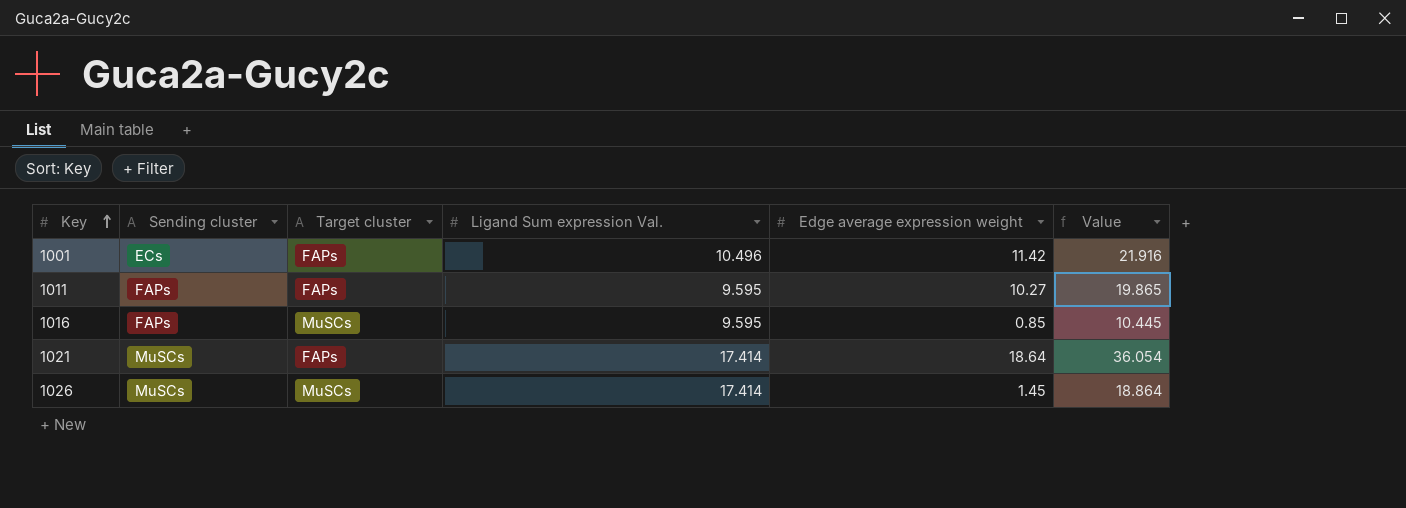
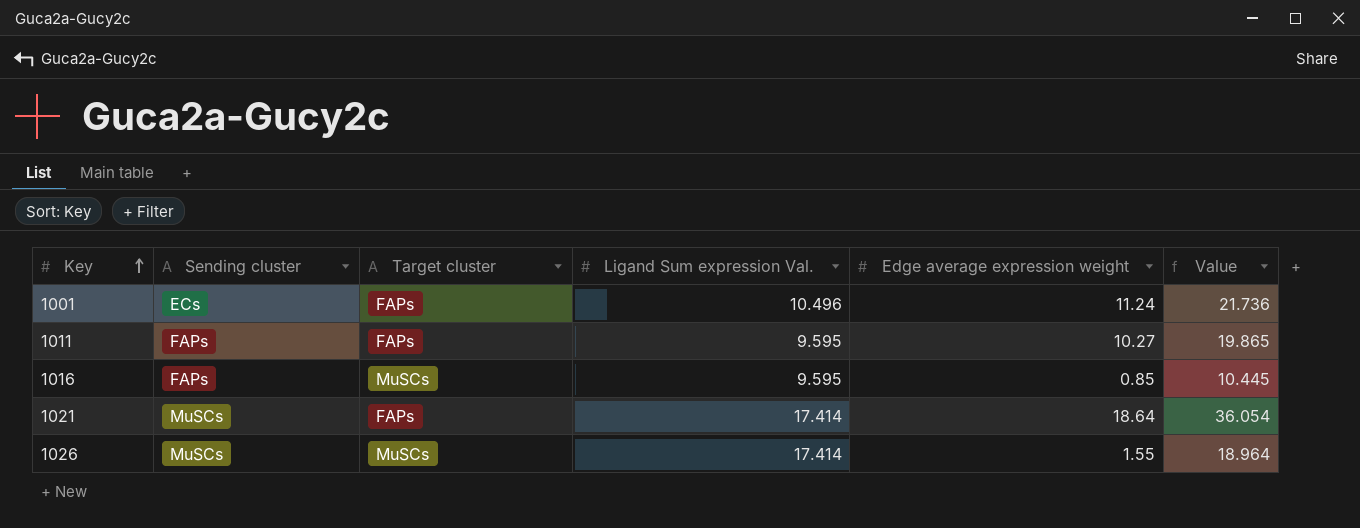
1001 | Edge average expression weight: 11.42 -> 11.24
1001 | Value: 21.916 -> 21.736
1026 | Edge average expression weight: 1.45 -> 1.55
1026 | Value: 18.864 -> 18.964

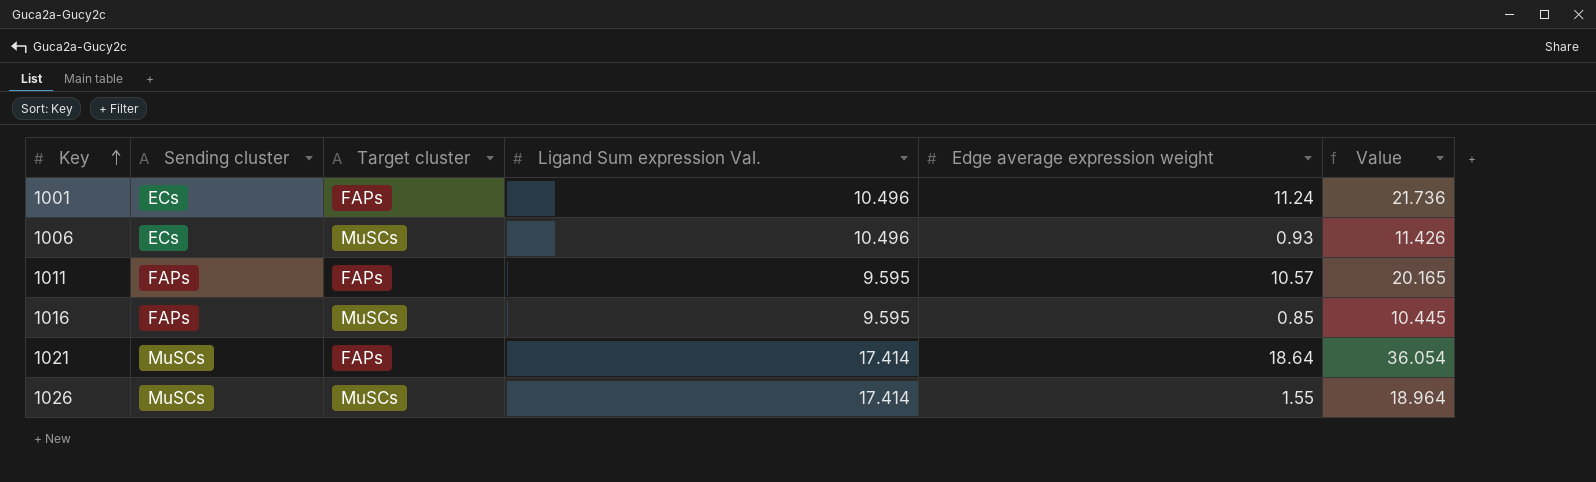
row 1006: none -> ECs | MuSCs | 10.496 | 0.93 | 11.426
1011 | Edge average expression weight: 10.27 -> 10.57
1011 | Value: 19.865 -> 20.165

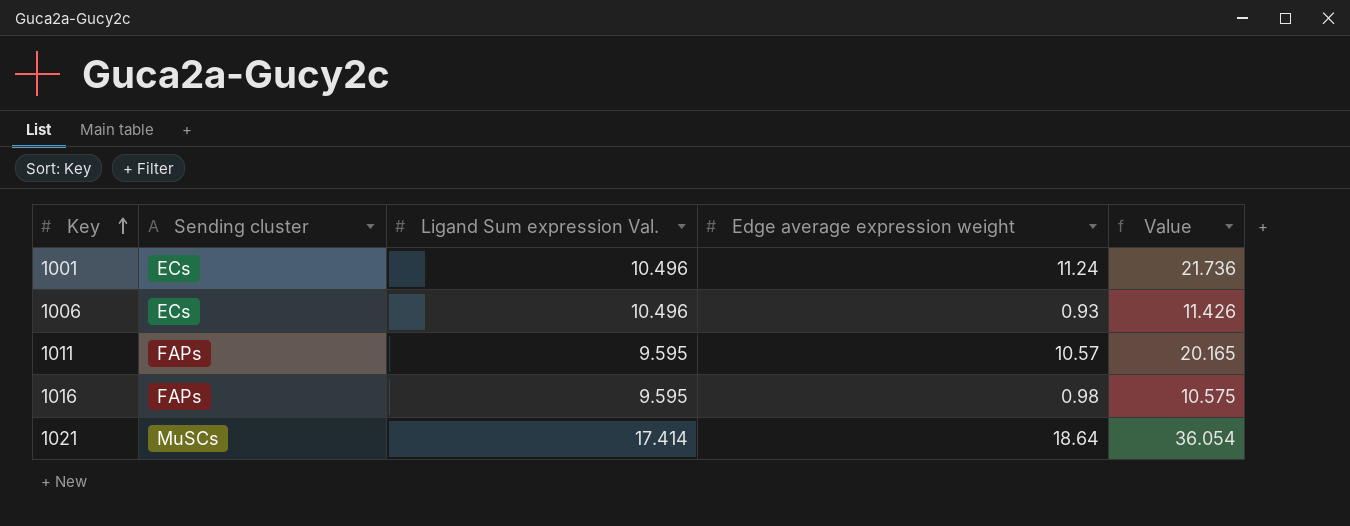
column Target cluster | position: 3 -> none
row 1026: MuSCs | MuSCs | 17.414 | 1.55 | 18.964 -> none
1016 | Edge average expression weight: 0.85 -> 0.98
1016 | Value: 10.445 -> 10.575

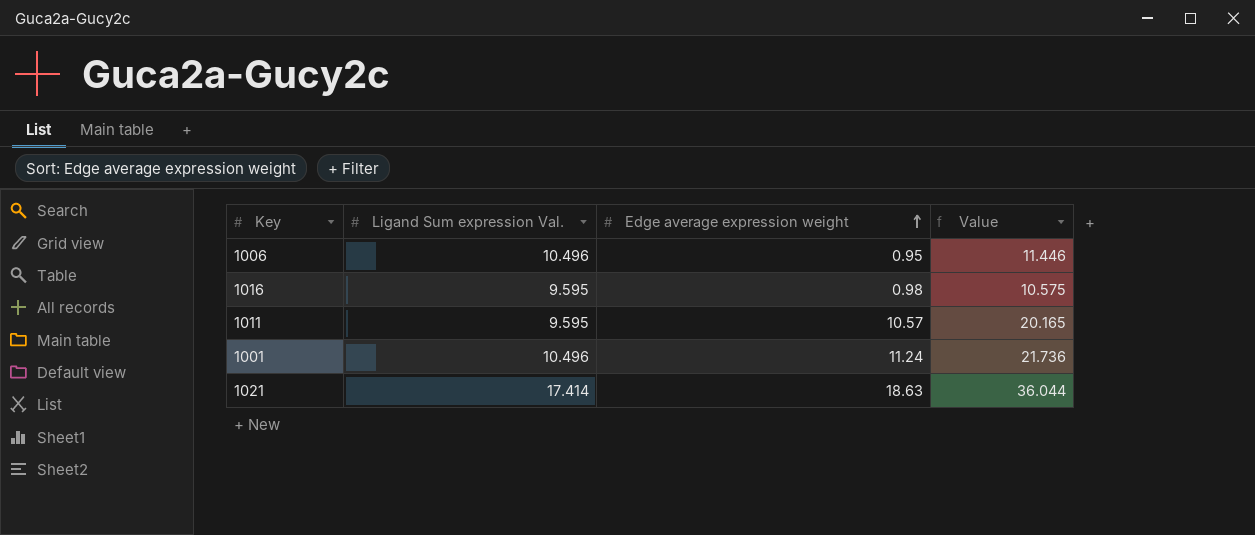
row order: Key ascending -> Edge average expression weight ascending
column Sending cluster | position: 2 -> none
1006 | Edge average expression weight: 0.93 -> 0.95
1006 | Value: 11.426 -> 11.446
1021 | Edge average expression weight: 18.64 -> 18.63
1021 | Value: 36.054 -> 36.044

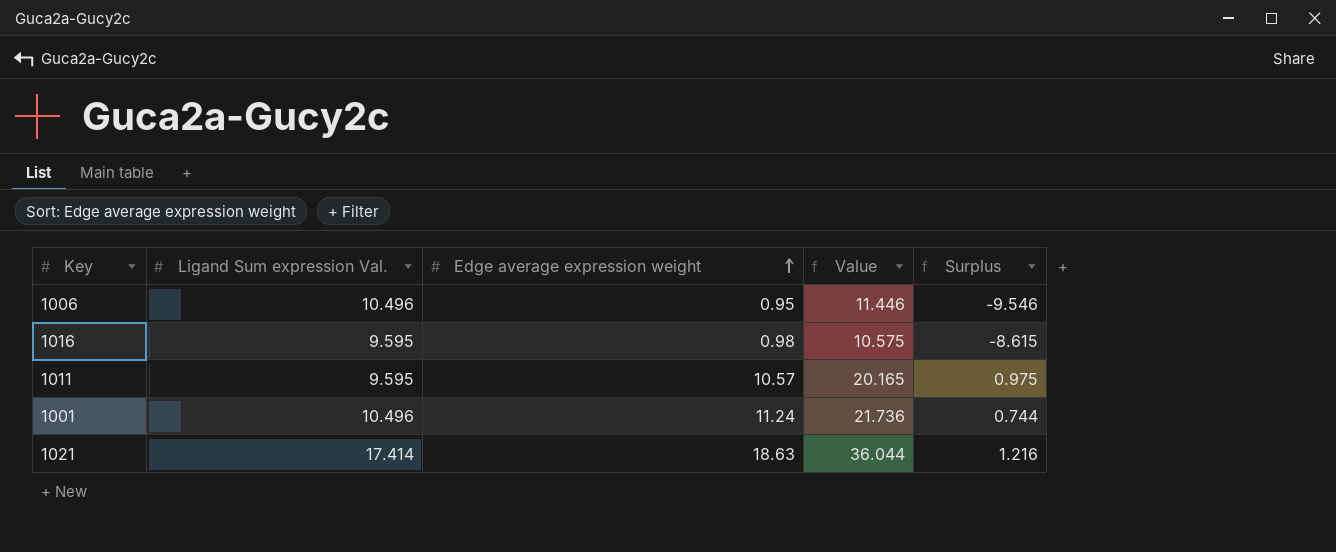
column Surplus | formula: none -> [Edge average expression weight] - [Ligand Sum expression Val.]

